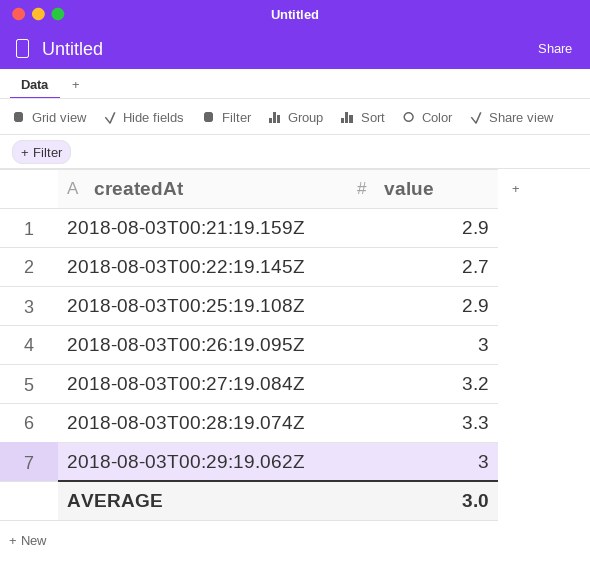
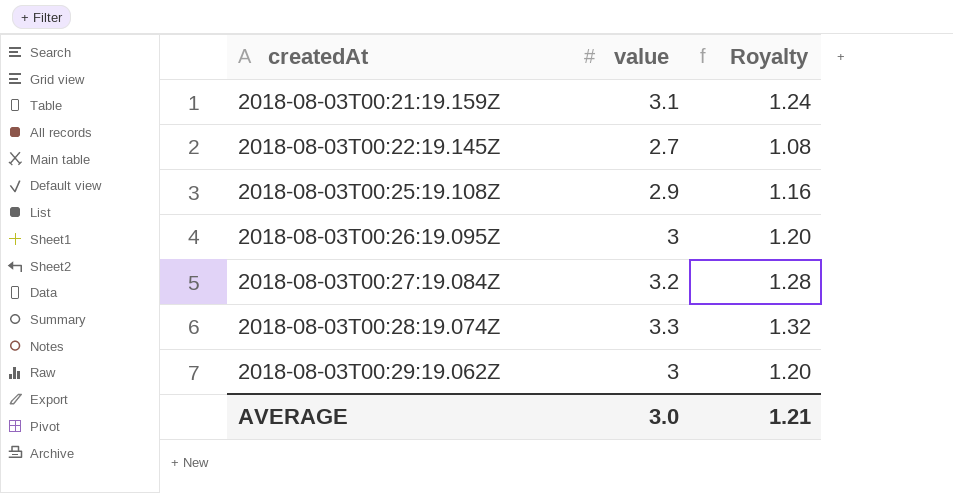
column Royalty | formula: none -> [value] * 0.4
2018-08-03T00:21:19.159Z | value: 2.9 -> 3.1

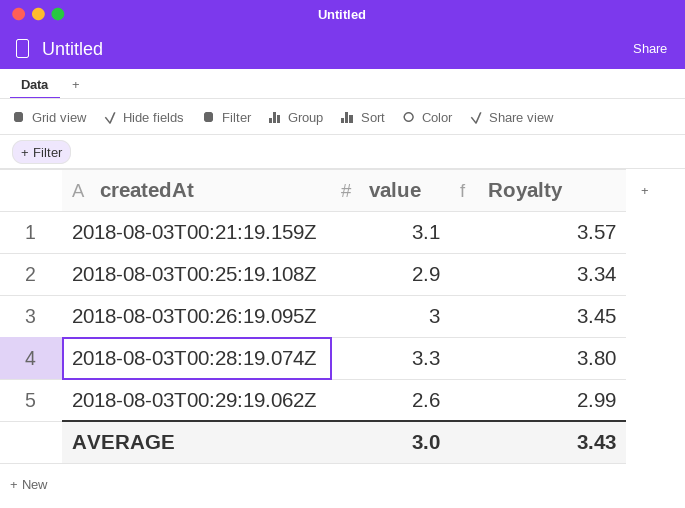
column Royalty | formula: [value] * 0.4 -> [value] * 1.15
row 2018-08-03T00:22:19.145Z: 2.7 | 1.08 -> none
row 2018-08-03T00:27:19.084Z: 3.2 | 1.28 -> none
2018-08-03T00:29:19.062Z | value: 3 -> 2.6
AVERAGE | Royalty: 1.21 -> 3.43

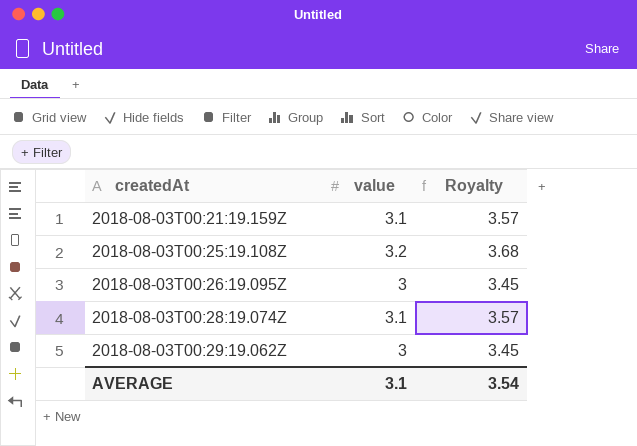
2018-08-03T00:25:19.108Z | value: 2.9 -> 3.2
2018-08-03T00:25:19.108Z | Royalty: 3.34 -> 3.68
2018-08-03T00:28:19.074Z | value: 3.3 -> 3.1
2018-08-03T00:28:19.074Z | Royalty: 3.80 -> 3.57
2018-08-03T00:29:19.062Z | value: 2.6 -> 3
2018-08-03T00:29:19.062Z | Royalty: 2.99 -> 3.45
AVERAGE | value: 3.0 -> 3.1
AVERAGE | Royalty: 3.43 -> 3.54

